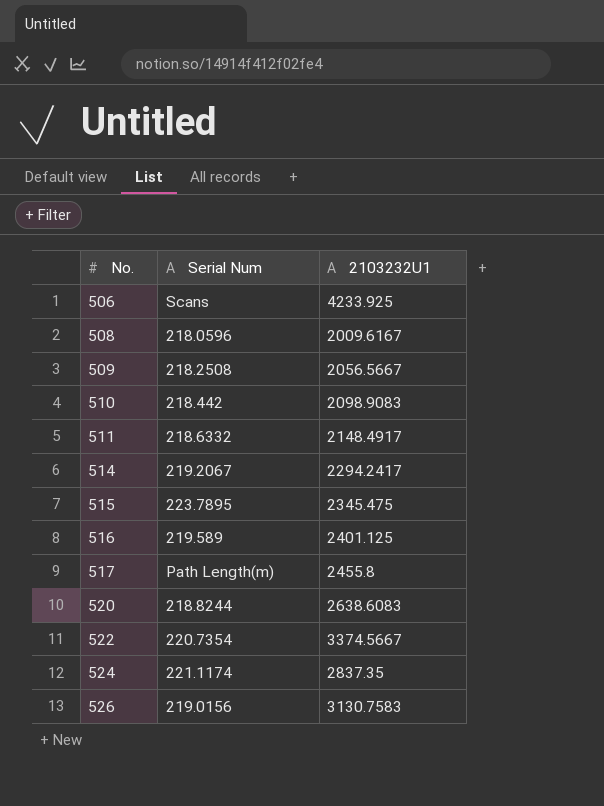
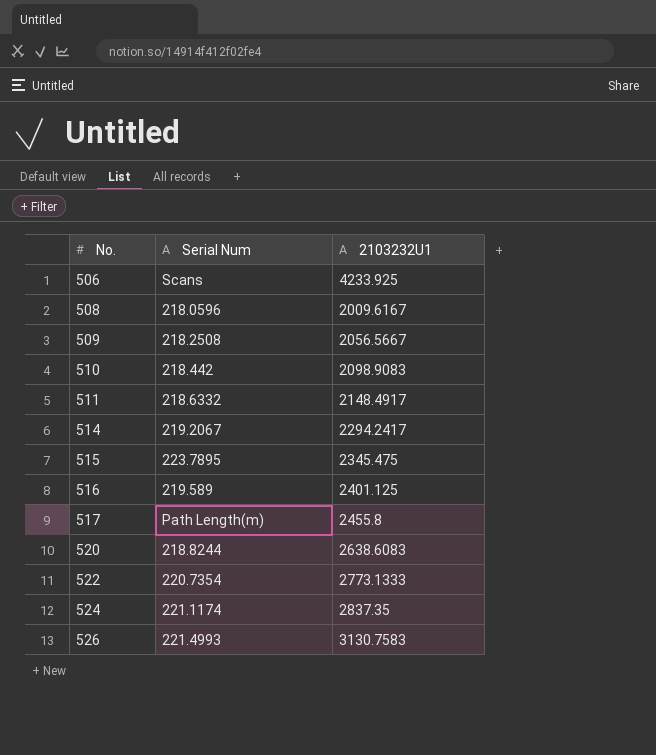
522 | 2103232U1: 3374.5667 -> 2773.1333
526 | Serial Num: 219.0156 -> 221.4993

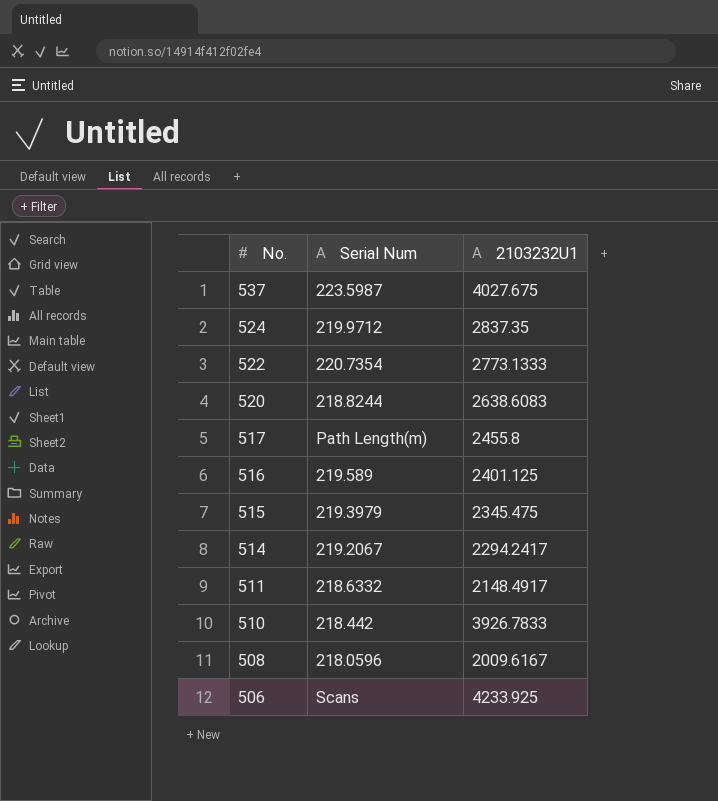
row order: No. ascending -> No. descending
row 509: 218.2508 | 2056.5667 -> none
row 526: 221.4993 | 3130.7583 -> none
row 537: none -> 223.5987 | 4027.675
524 | Serial Num: 221.1174 -> 219.9712
515 | Serial Num: 223.7895 -> 219.3979
510 | 2103232U1: 2098.9083 -> 3926.7833

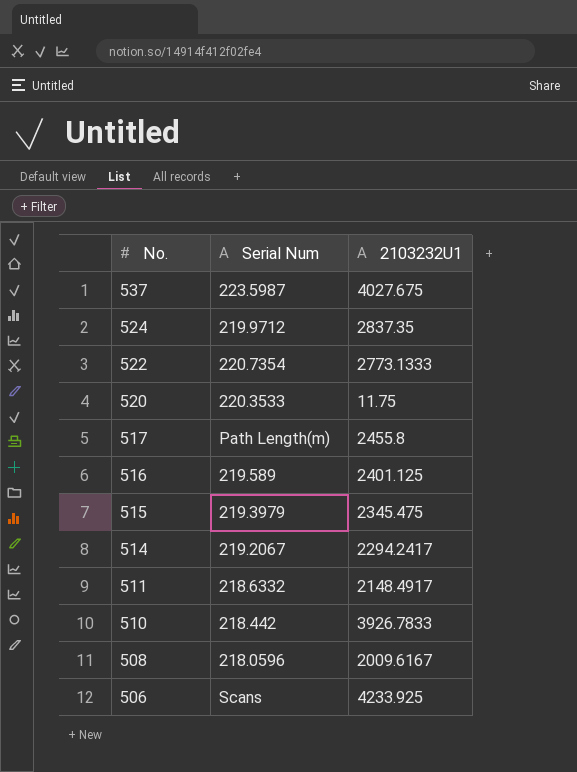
520 | Serial Num: 218.8244 -> 220.3533
520 | 2103232U1: 2638.6083 -> 11.75

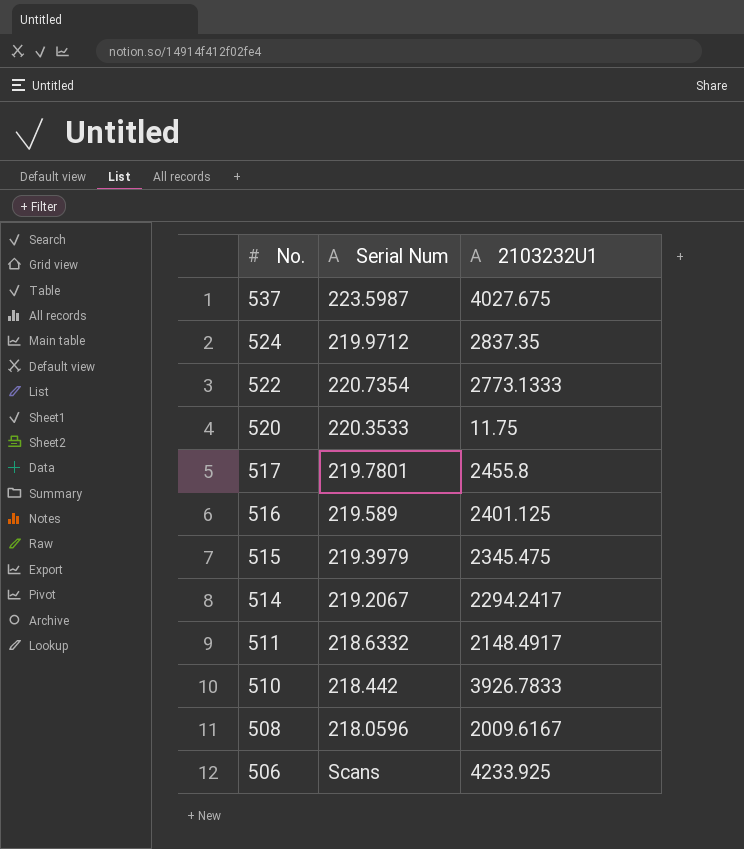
517 | Serial Num: Path Length(m) -> 219.7801

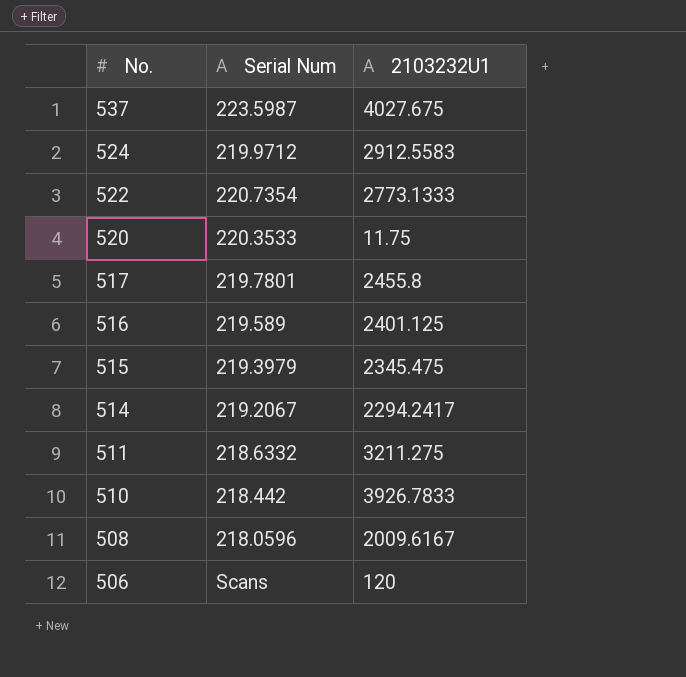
524 | 2103232U1: 2837.35 -> 2912.5583
511 | 2103232U1: 2148.4917 -> 3211.275
506 | 2103232U1: 4233.925 -> 120

